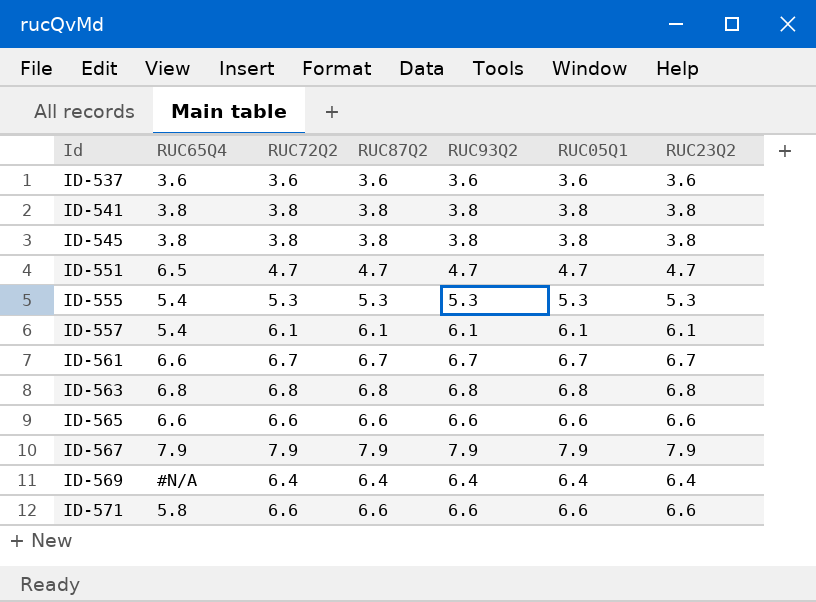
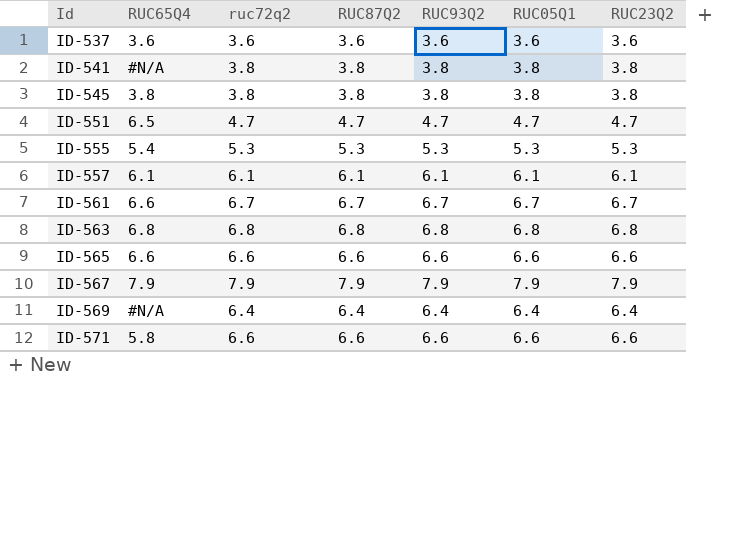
column name: RUC72Q2 -> ruc72q2
ID-541 | RUC65Q4: 3.8 -> #N/A
ID-557 | RUC65Q4: 5.4 -> 6.1

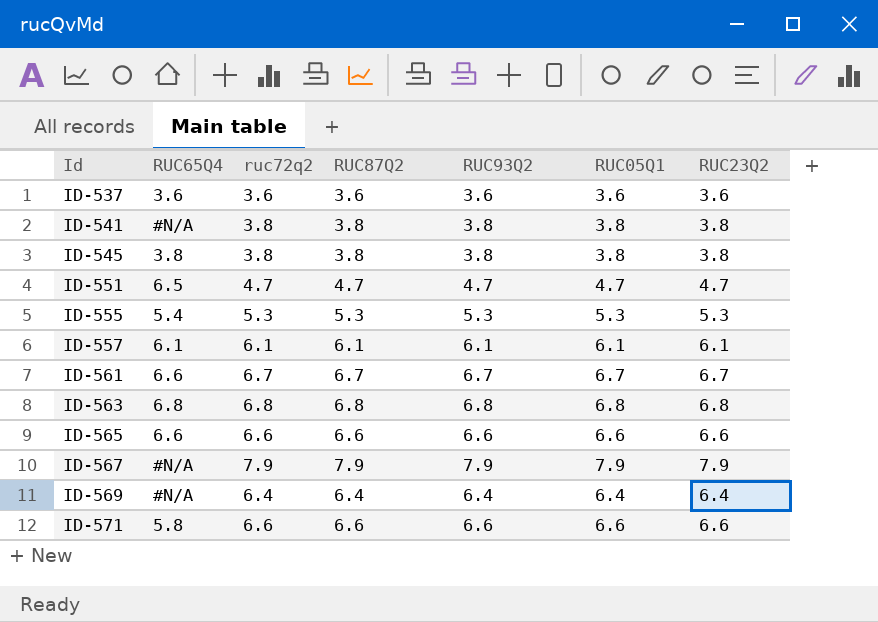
ID-567 | RUC65Q4: 7.9 -> #N/A

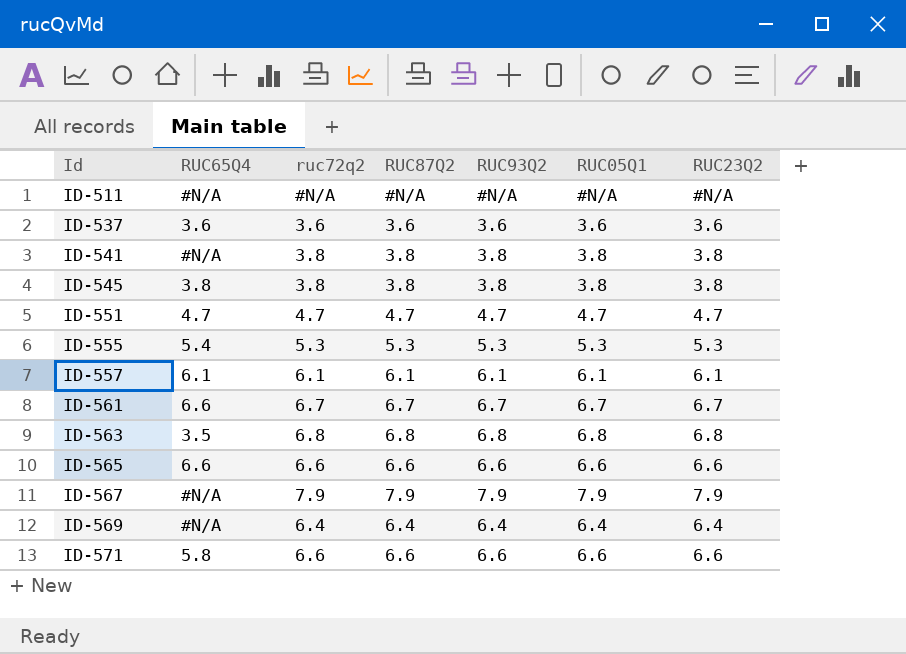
row ID-511: none -> #N/A | #N/A | #N/A | #N/A | #N/A | #N/A
ID-551 | RUC65Q4: 6.5 -> 4.7
ID-563 | RUC65Q4: 6.8 -> 3.5

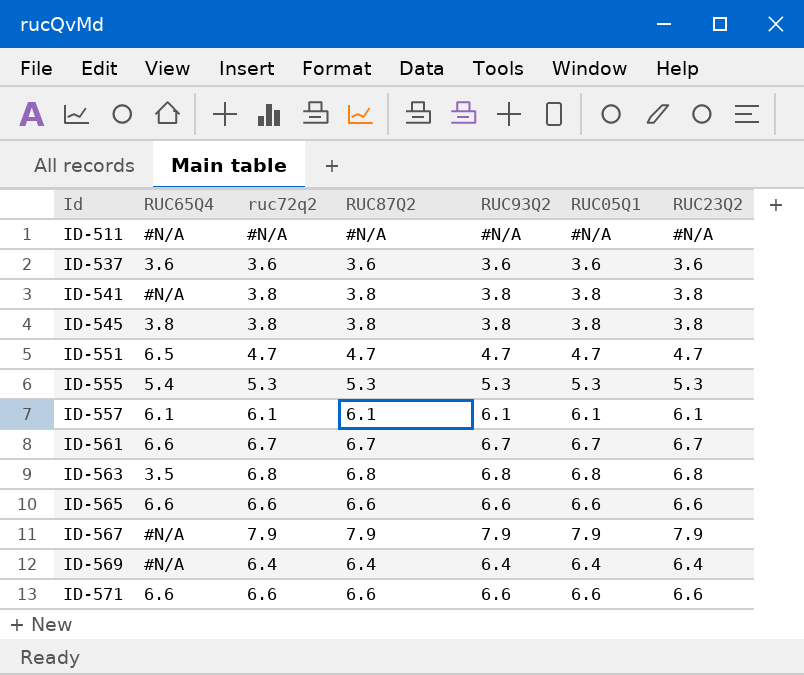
ID-551 | RUC65Q4: 4.7 -> 6.5
ID-571 | RUC65Q4: 5.8 -> 6.6

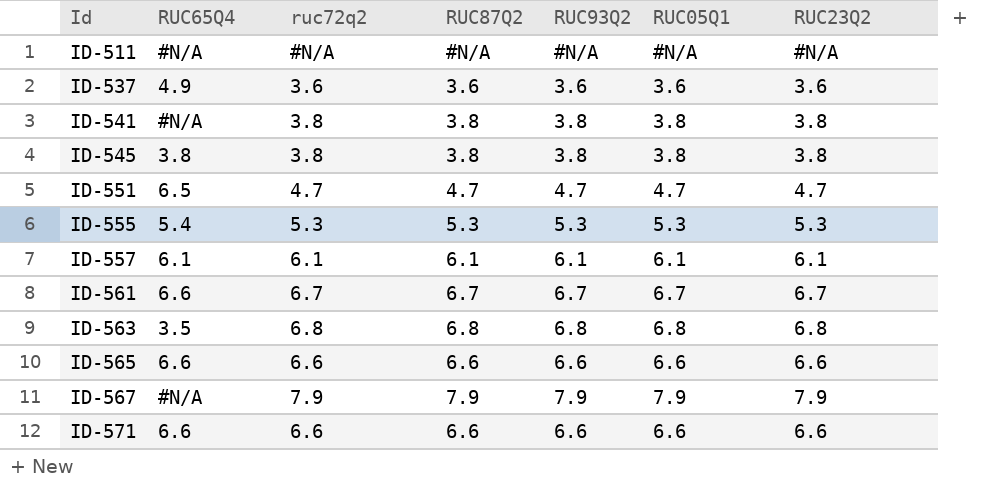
row ID-569: #N/A | 6.4 | 6.4 | 6.4 | 6.4 | 6.4 -> none
ID-537 | RUC65Q4: 3.6 -> 4.9

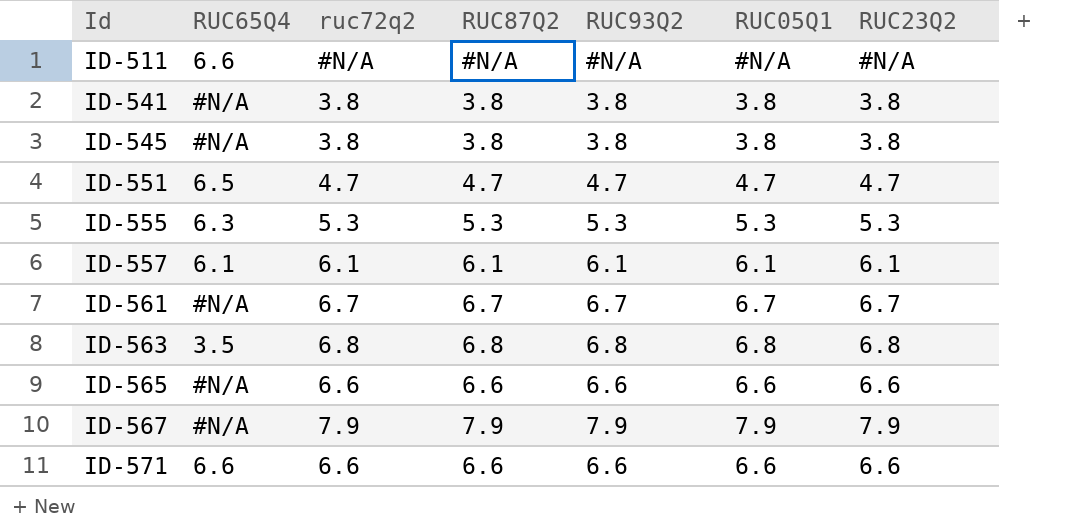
row ID-537: 4.9 | 3.6 | 3.6 | 3.6 | 3.6 | 3.6 -> none
ID-511 | RUC65Q4: #N/A -> 6.6
ID-545 | RUC65Q4: 3.8 -> #N/A
ID-555 | RUC65Q4: 5.4 -> 6.3
ID-561 | RUC65Q4: 6.6 -> #N/A
ID-565 | RUC65Q4: 6.6 -> #N/A

